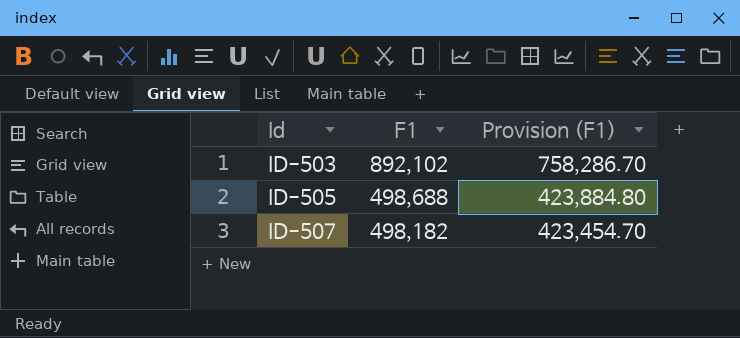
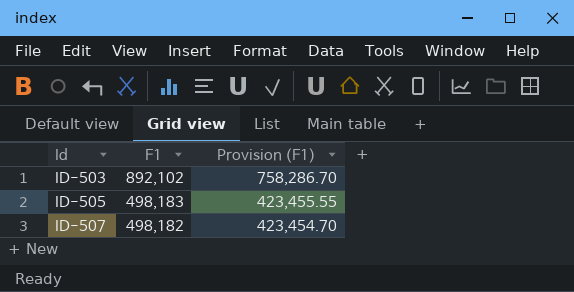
ID-505 | F1: 498,688 -> 498,183
ID-505 | Provision (F1): 423,884.80 -> 423,455.55

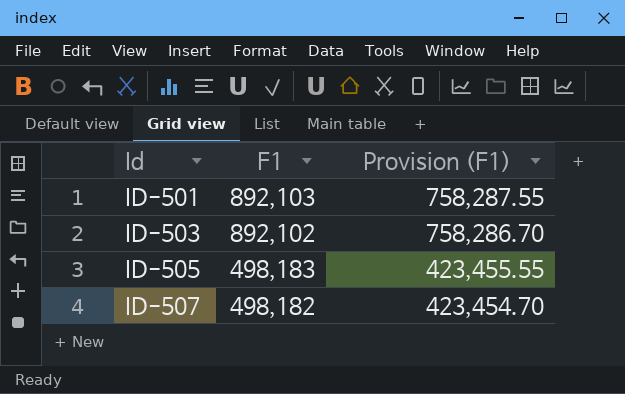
row ID-501: none -> 892,103 | 758,287.55

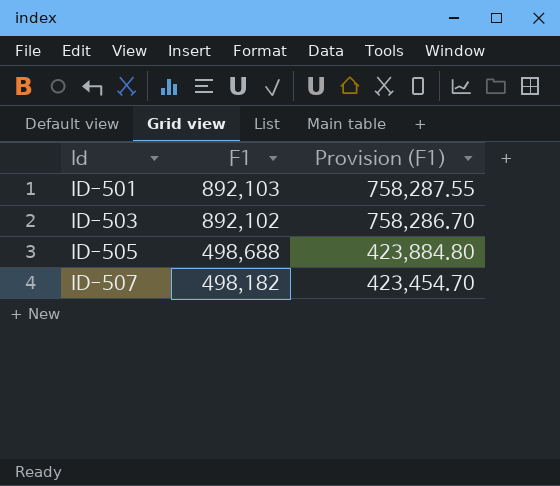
ID-505 | F1: 498,183 -> 498,688
ID-505 | Provision (F1): 423,455.55 -> 423,884.80

